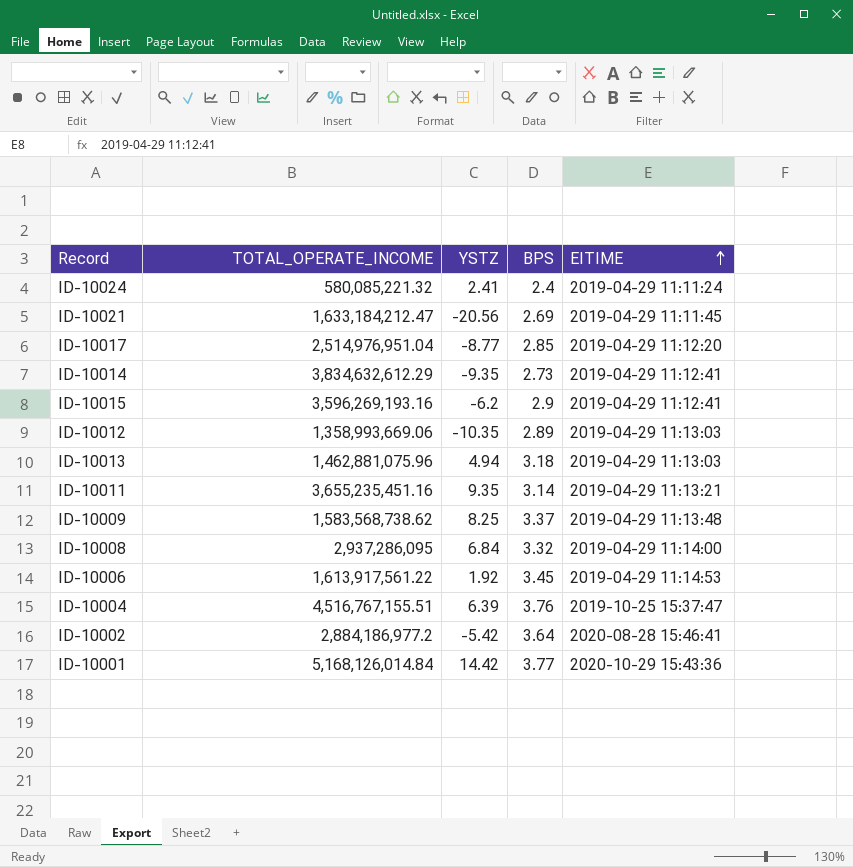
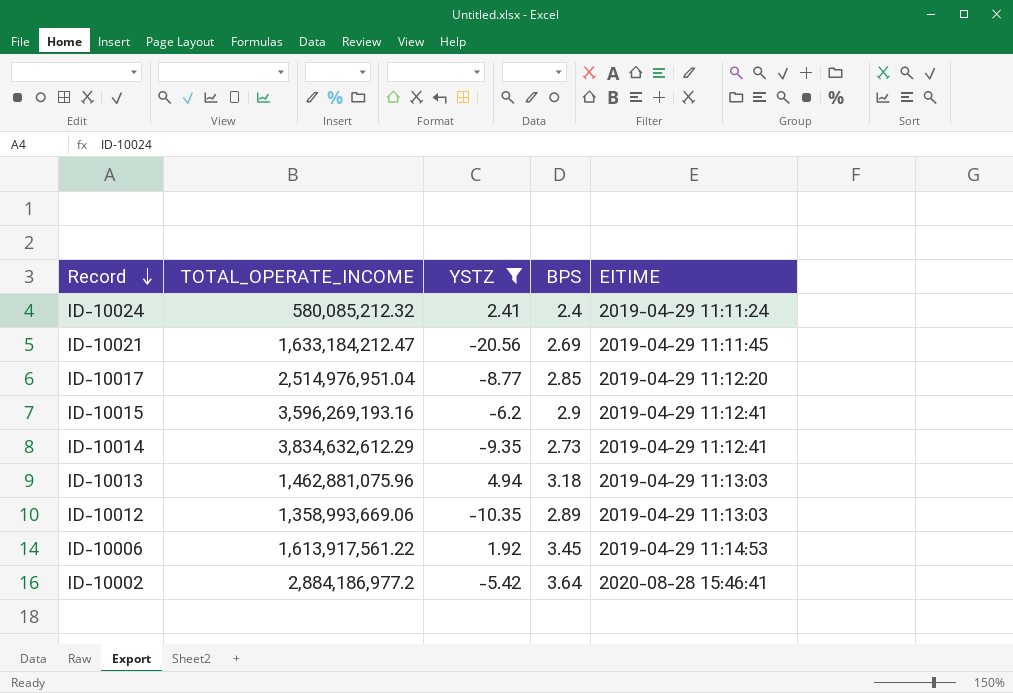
filter: none -> YSTZ <= 4.94
row order: EITIME ascending -> Record descending
ID-10024 | TOTAL_OPERATE_INCOME: 580,085,221.32 -> 580,085,212.32

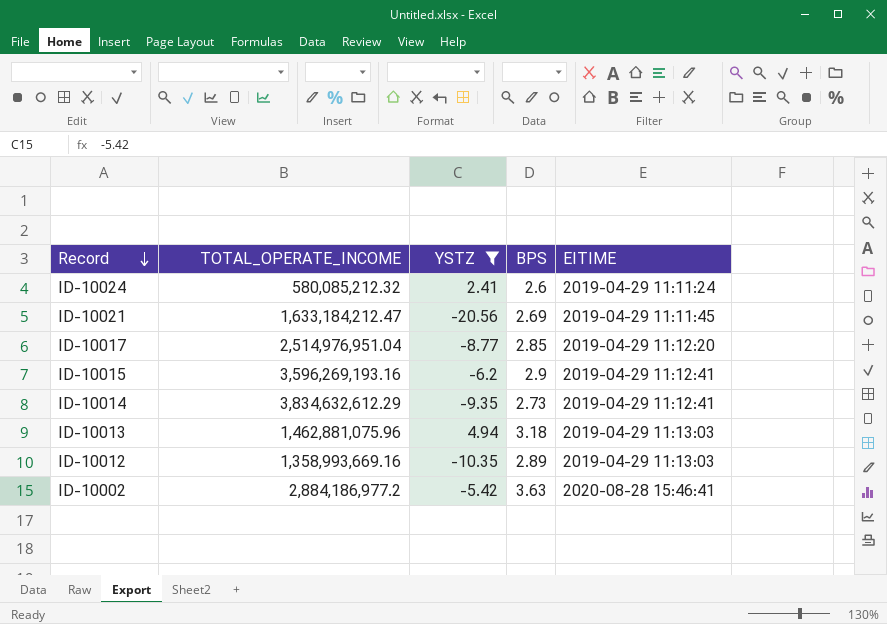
row ID-10006: 1,613,917,561.22 | 1.92 | 3.45 | 2019-04-29 11:14:53 -> none
ID-10024 | BPS: 2.4 -> 2.6
ID-10012 | TOTAL_OPERATE_INCOME: 1,358,993,669.06 -> 1,358,993,669.16
ID-10002 | BPS: 3.64 -> 3.63

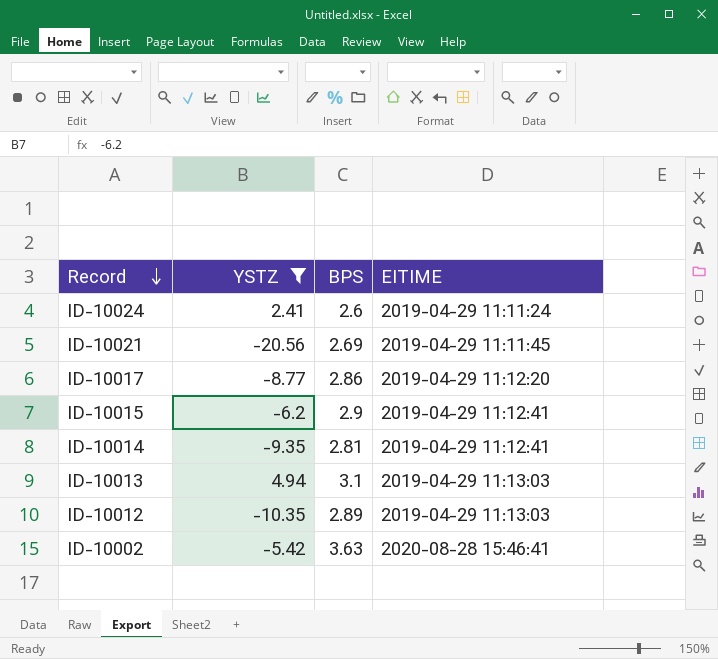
column TOTAL_OPERATE_INCOME | position: 2 -> none
ID-10017 | BPS: 2.85 -> 2.86
ID-10014 | BPS: 2.73 -> 2.81
ID-10013 | BPS: 3.18 -> 3.1

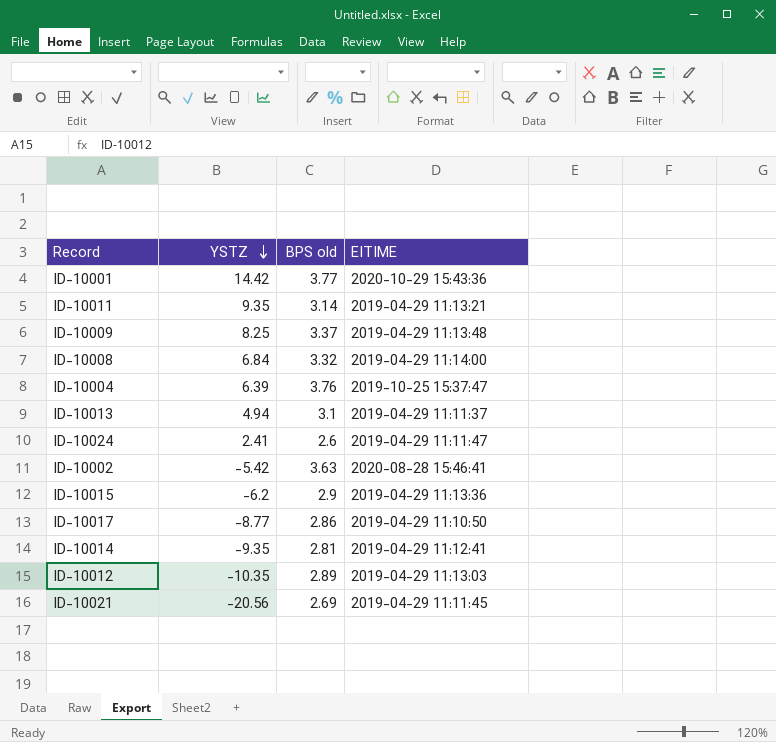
filter: YSTZ <= 4.94 -> none
row order: Record descending -> YSTZ descending
column name: BPS -> BPS old
ID-10013 | EITIME: 2019-04-29 11:13:03 -> 2019-04-29 11:11:37
ID-10024 | EITIME: 2019-04-29 11:11:24 -> 2019-04-29 11:11:47
ID-10015 | EITIME: 2019-04-29 11:12:41 -> 2019-04-29 11:13:36
ID-10017 | EITIME: 2019-04-29 11:12:20 -> 2019-04-29 11:10:50

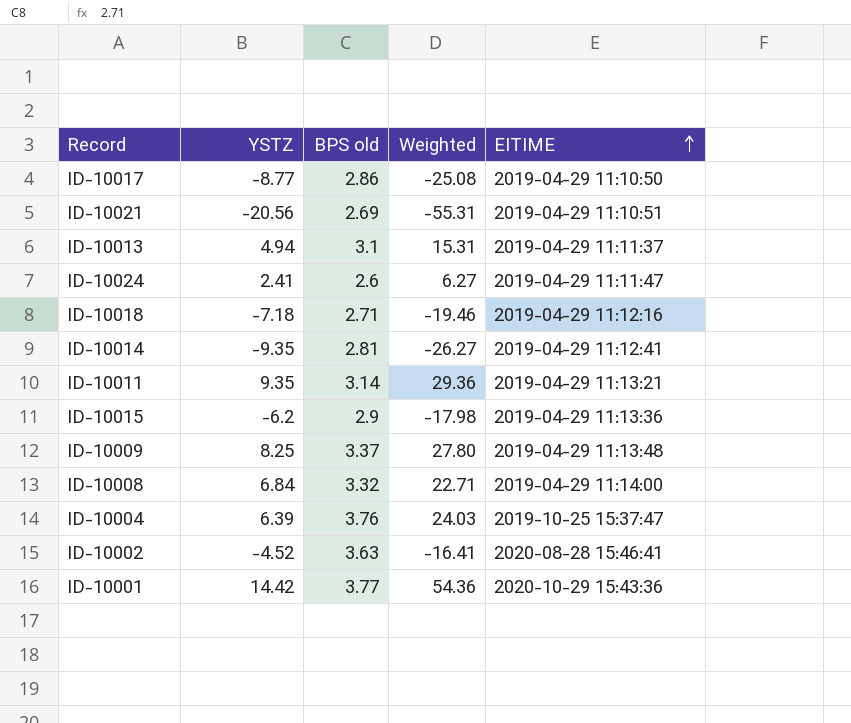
row order: YSTZ descending -> EITIME ascending
column Weighted | formula: none -> [YSTZ] * [BPS old]
row ID-10012: -10.35 | 2.89 | 2019-04-29 11:13:03 -> none
ID-10021 | EITIME: 2019-04-29 11:11:45 -> 2019-04-29 11:10:51
row ID-10018: none -> -7.18 | 2.71 | -19.46 | 2019-04-29 11:12:16
ID-10002 | YSTZ: -5.42 -> -4.52

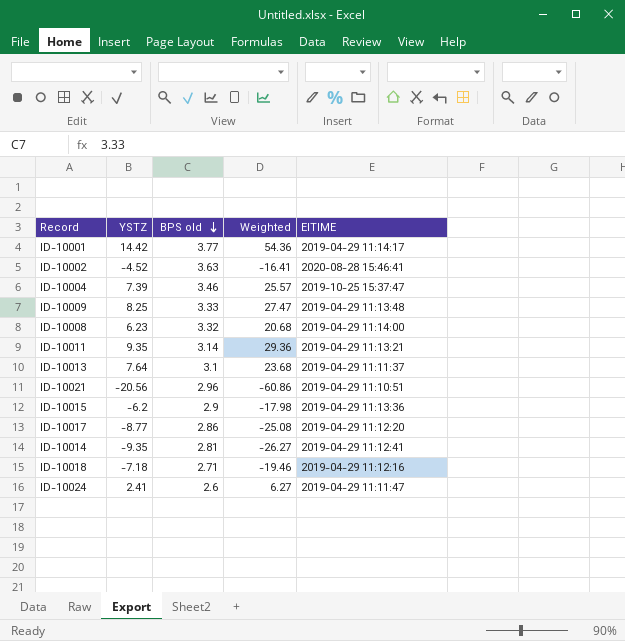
row order: EITIME ascending -> BPS old descending
ID-10001 | EITIME: 2020-10-29 15:43:36 -> 2019-04-29 11:14:17
ID-10004 | YSTZ: 6.39 -> 7.39
ID-10004 | BPS old: 3.76 -> 3.46
ID-10004 | Weighted: 24.03 -> 25.57
ID-10009 | BPS old: 3.37 -> 3.33
ID-10009 | Weighted: 27.80 -> 27.47
ID-10008 | YSTZ: 6.84 -> 6.23
ID-10008 | Weighted: 22.71 -> 20.68
ID-10013 | YSTZ: 4.94 -> 7.64
ID-10013 | Weighted: 15.31 -> 23.68
ID-10021 | BPS old: 2.69 -> 2.96
ID-10021 | Weighted: -55.31 -> -60.86
ID-10017 | EITIME: 2019-04-29 11:10:50 -> 2019-04-29 11:12:20

